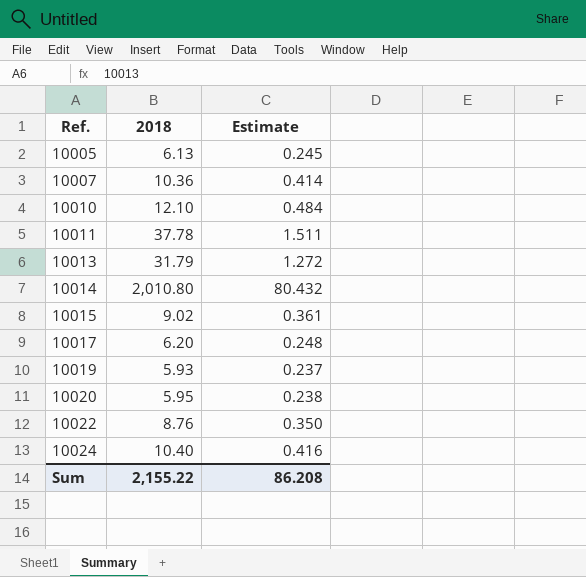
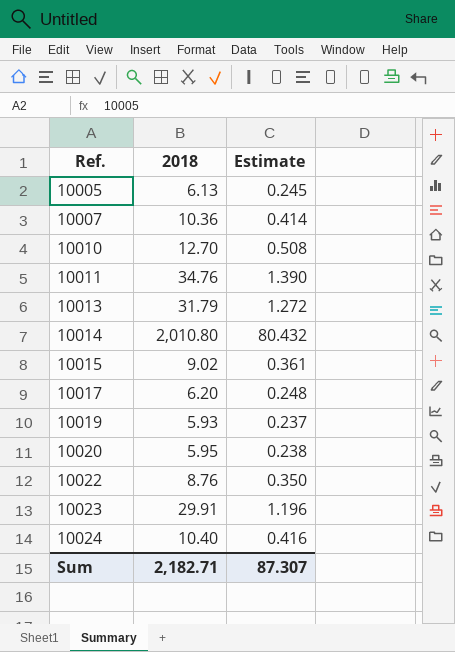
10010 | 2018: 12.10 -> 12.70
10010 | Estimate: 0.484 -> 0.508
10011 | 2018: 37.78 -> 34.76
10011 | Estimate: 1.511 -> 1.390
row 10023: none -> 29.91 | 1.196
Sum | 2018: 2,155.22 -> 2,182.71
Sum | Estimate: 86.208 -> 87.307

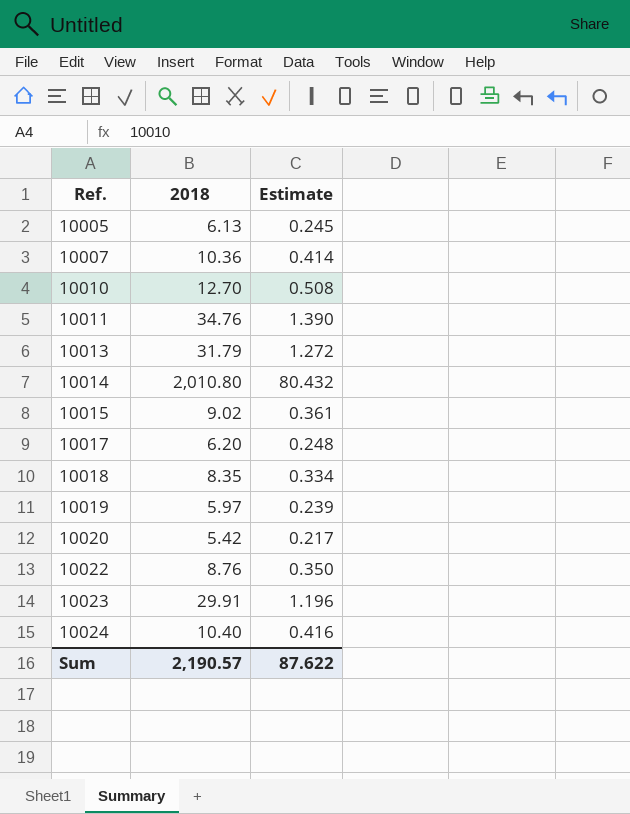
row 10018: none -> 8.35 | 0.334
10019 | 2018: 5.93 -> 5.97
10019 | Estimate: 0.237 -> 0.239
10020 | 2018: 5.95 -> 5.42
10020 | Estimate: 0.238 -> 0.217
Sum | 2018: 2,182.71 -> 2,190.57
Sum | Estimate: 87.307 -> 87.622

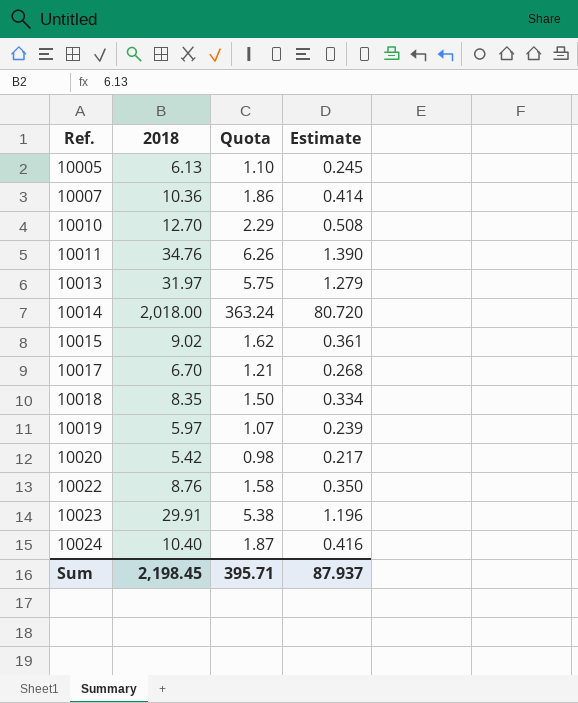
column Quota | formula: none -> [2018] * 0.18
10013 | 2018: 31.79 -> 31.97
10013 | Estimate: 1.272 -> 1.279
10014 | 2018: 2,010.80 -> 2,018.00
10014 | Estimate: 80.432 -> 80.720
10017 | 2018: 6.20 -> 6.70
10017 | Estimate: 0.248 -> 0.268
Sum | 2018: 2,190.57 -> 2,198.45
Sum | Estimate: 87.622 -> 87.937

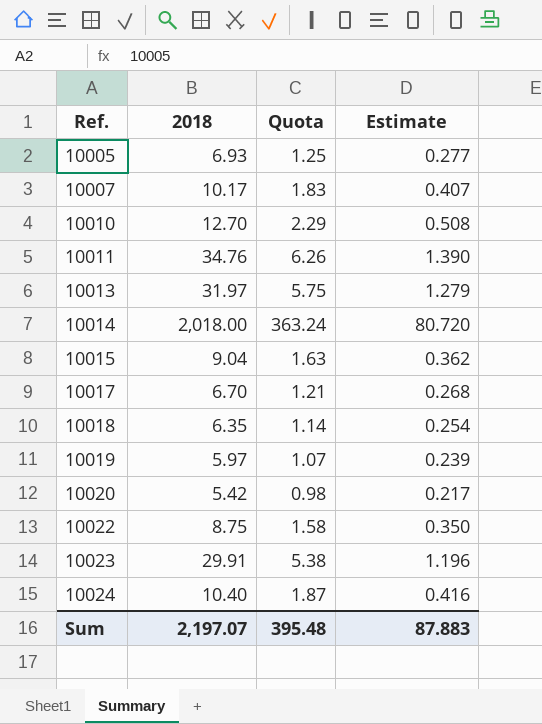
10005 | 2018: 6.13 -> 6.93
10005 | Quota: 1.10 -> 1.25
10005 | Estimate: 0.245 -> 0.277
10007 | 2018: 10.36 -> 10.17
10007 | Quota: 1.86 -> 1.83
10007 | Estimate: 0.414 -> 0.407
10015 | 2018: 9.02 -> 9.04
10015 | Quota: 1.62 -> 1.63
10015 | Estimate: 0.361 -> 0.362
10018 | 2018: 8.35 -> 6.35
10018 | Quota: 1.50 -> 1.14
10018 | Estimate: 0.334 -> 0.254
10022 | 2018: 8.76 -> 8.75
Sum | 2018: 2,198.45 -> 2,197.07
Sum | Quota: 395.71 -> 395.48
Sum | Estimate: 87.937 -> 87.883

